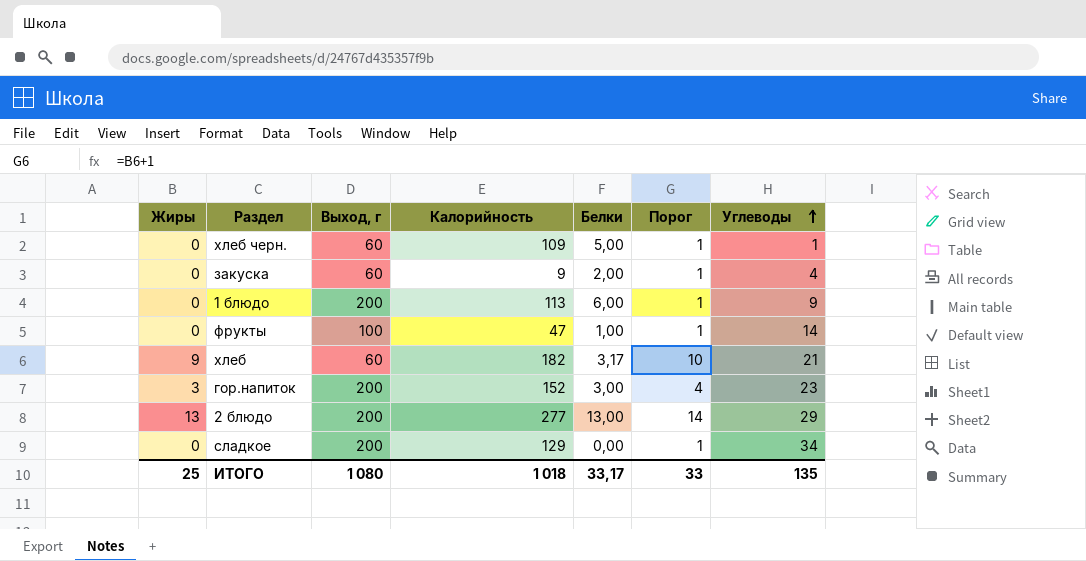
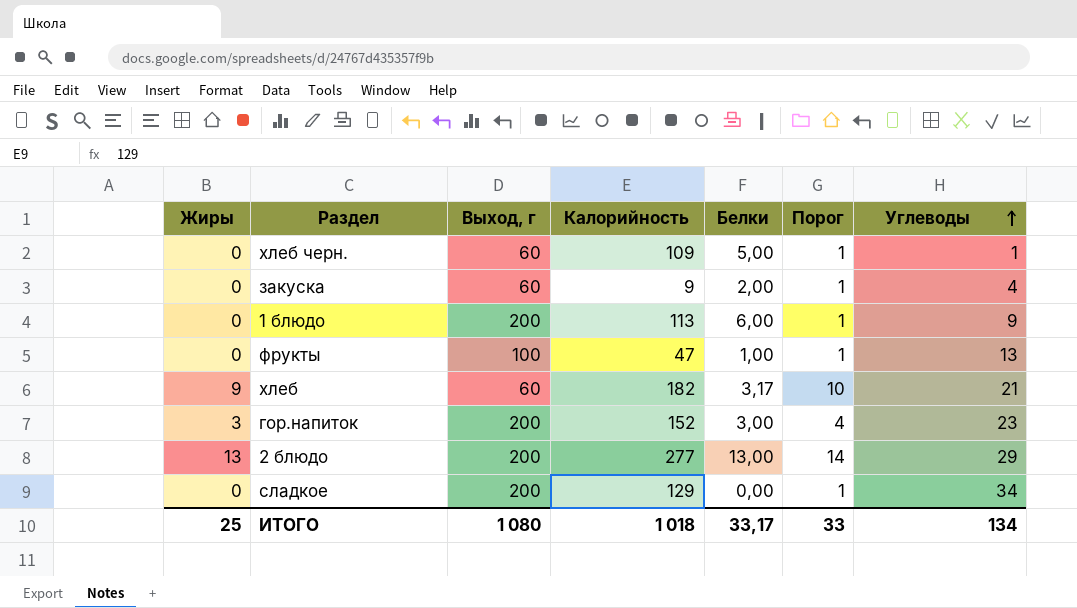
фрукты | Углеводы: 14 -> 13
ИТОГО | Углеводы: 135 -> 134

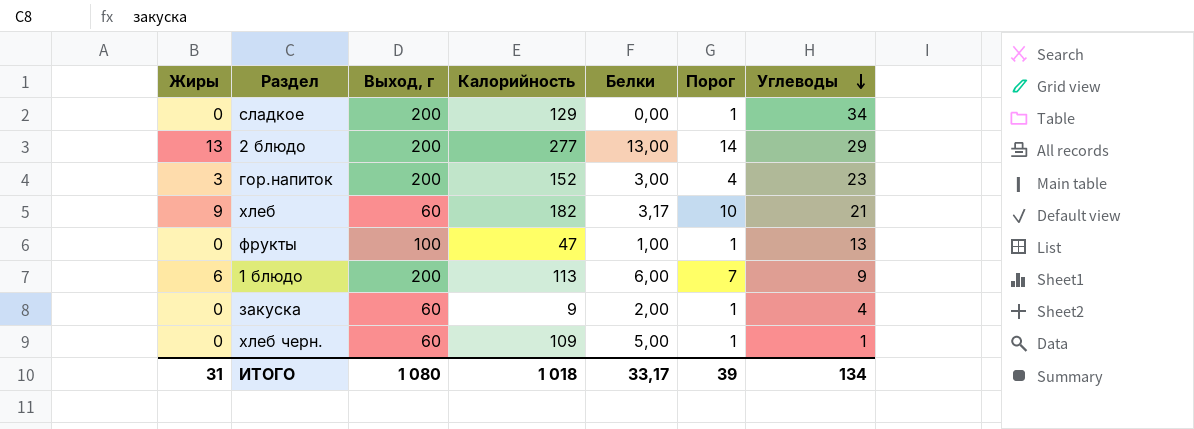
row order: Углеводы ascending -> Углеводы descending
1 блюдо | Жиры: 0 -> 6
1 блюдо | Порог: 1 -> 7
ИТОГО | Жиры: 25 -> 31
ИТОГО | Порог: 33 -> 39

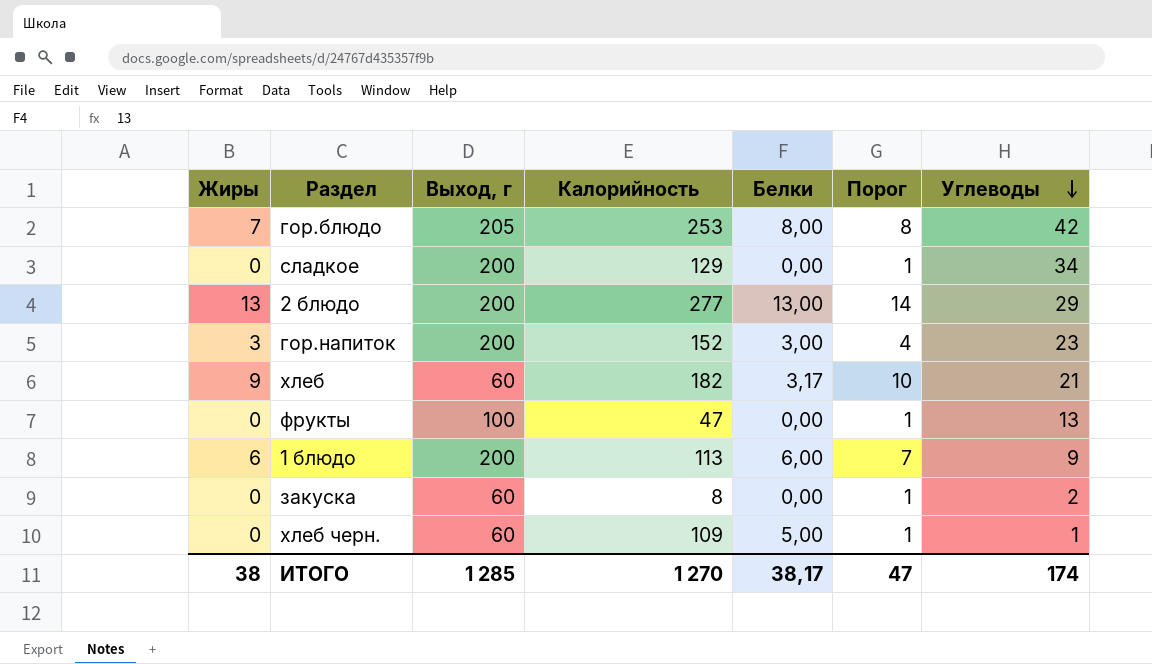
row гор.блюдо: none -> 7 | 205 | 253 | 8,00 | 8 | 42
фрукты | Белки: 1,00 -> 0,00
закуска | Калорийность: 9 -> 8
закуска | Белки: 2,00 -> 0,00
закуска | Углеводы: 4 -> 2
ИТОГО | Жиры: 31 -> 38
ИТОГО | Выход, г: 1 080 -> 1 285
ИТОГО | Калорийность: 1 018 -> 1 270
ИТОГО | Белки: 33,17 -> 38,17
ИТОГО | Порог: 39 -> 47
ИТОГО | Углеводы: 134 -> 174

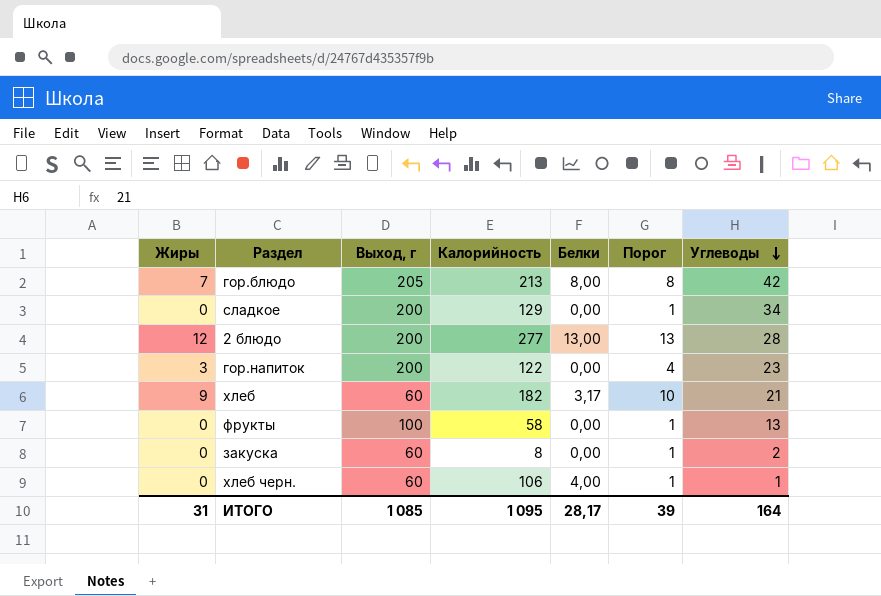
row 1 блюдо: 6 | 200 | 113 | 6,00 | 7 | 9 -> none
гор.блюдо | Калорийность: 253 -> 213
2 блюдо | Жиры: 13 -> 12
2 блюдо | Порог: 14 -> 13
2 блюдо | Углеводы: 29 -> 28
гор.напиток | Калорийность: 152 -> 122
гор.напиток | Белки: 3,00 -> 0,00
фрукты | Калорийность: 47 -> 58
хлеб черн. | Калорийность: 109 -> 106
хлеб черн. | Белки: 5,00 -> 4,00
ИТОГО | Жиры: 38 -> 31
ИТОГО | Выход, г: 1 285 -> 1 085
ИТОГО | Калорийность: 1 270 -> 1 095
ИТОГО | Белки: 38,17 -> 28,17
ИТОГО | Порог: 47 -> 39
ИТОГО | Углеводы: 174 -> 164

